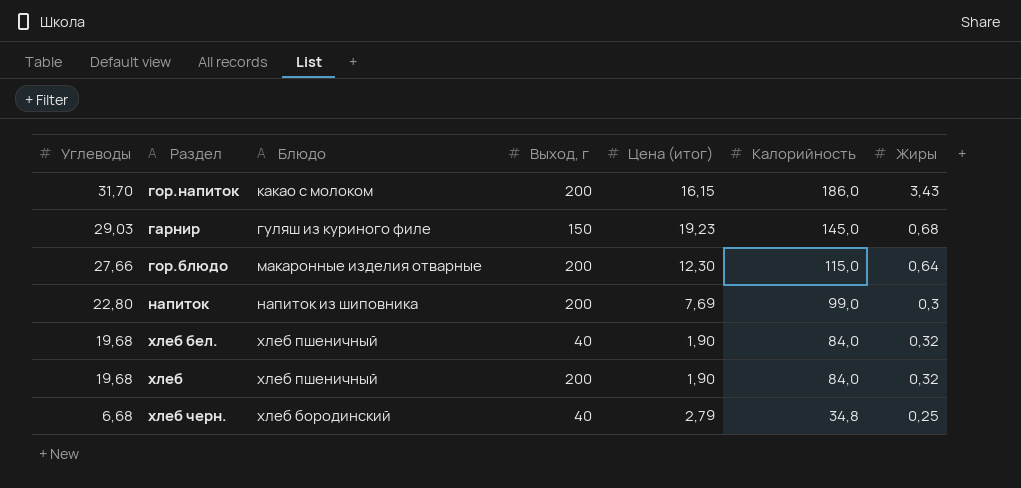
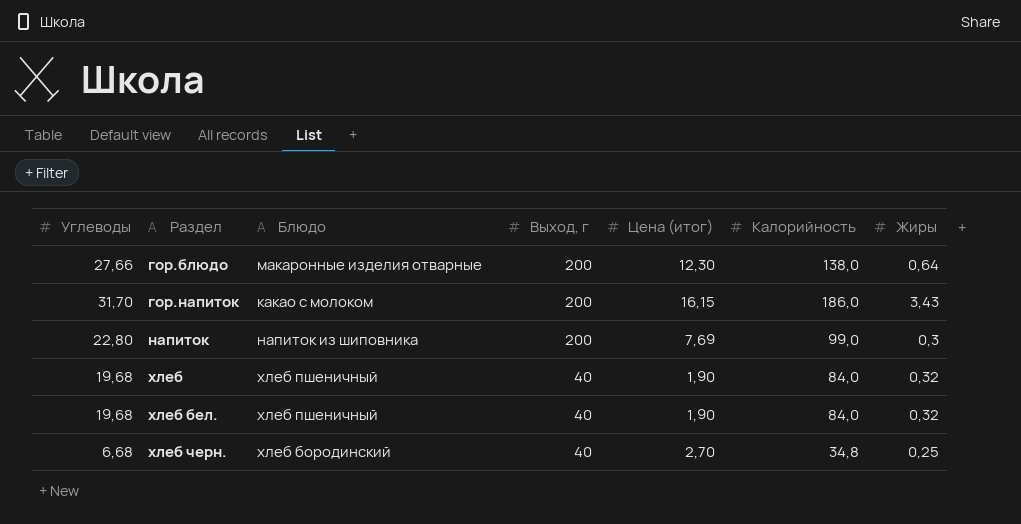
row order: Углеводы descending -> Раздел ascending
row гарнир: 29,03 | гуляш из куриного филе | 150 | 19,23 | 145,0 | 0,68 -> none
гор.блюдо | Калорийность: 115,0 -> 138,0
хлеб | Выход, г: 200 -> 40
хлеб черн. | Цена (итог): 2,79 -> 2,70

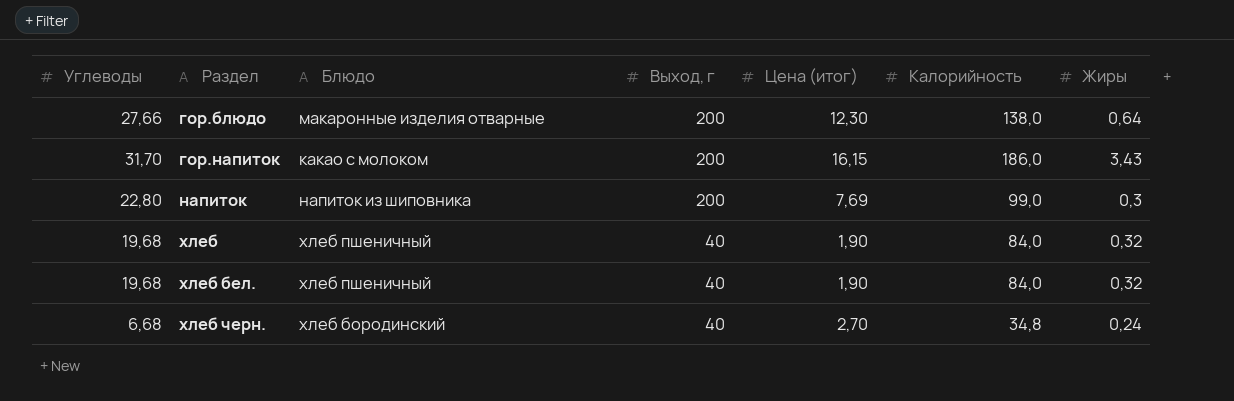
хлеб черн. | Жиры: 0,25 -> 0,24

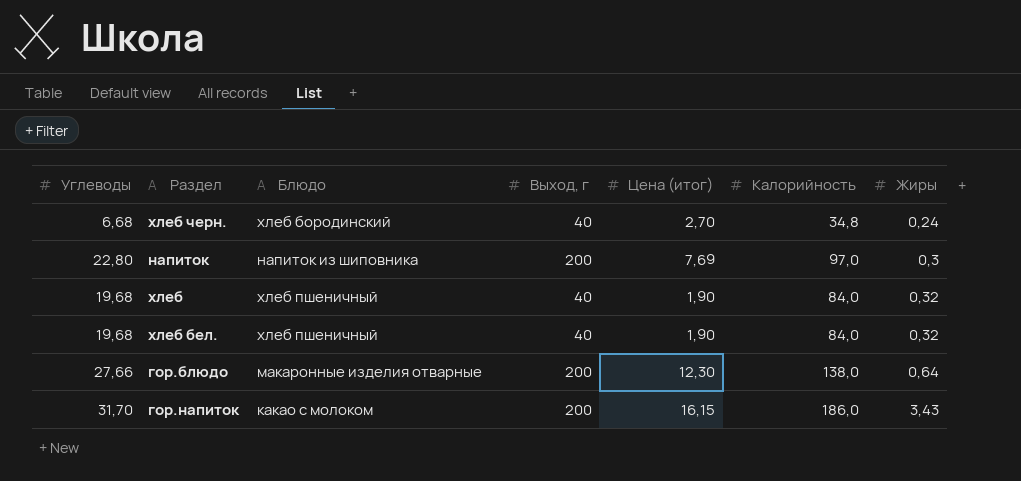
row order: Раздел ascending -> Жиры ascending
напиток | Калорийность: 99,0 -> 97,0

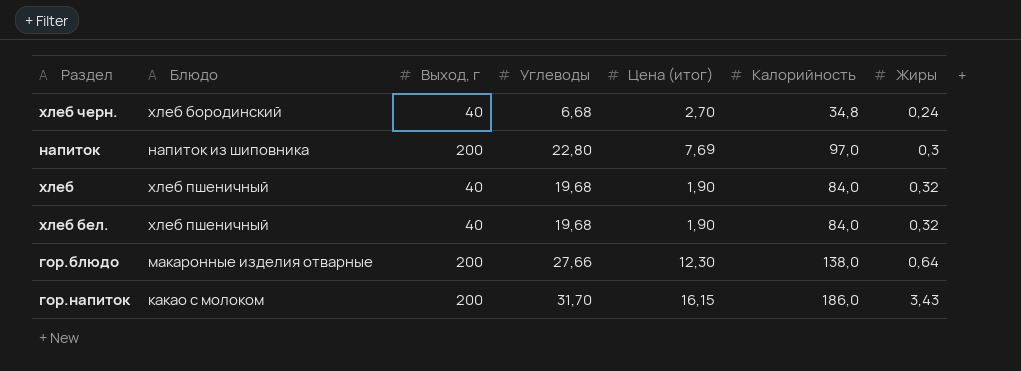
column Углеводы | position: 1 -> 4

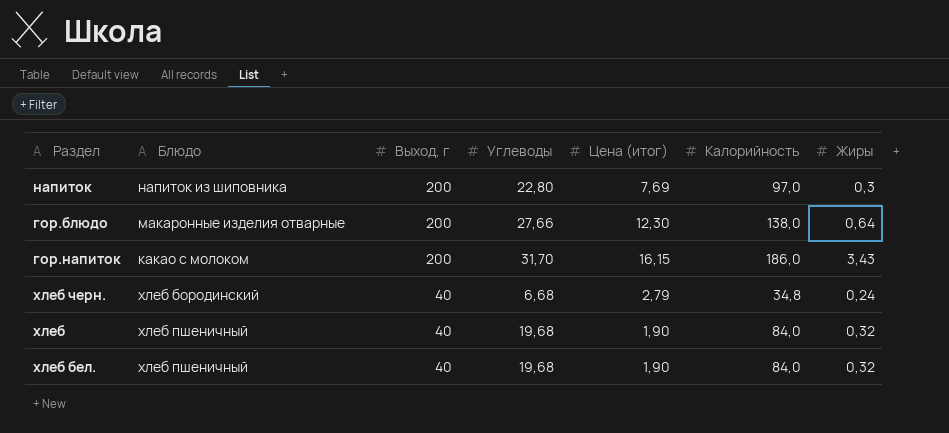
row order: Жиры ascending -> Выход, г descending
хлеб черн. | Цена (итог): 2,70 -> 2,79

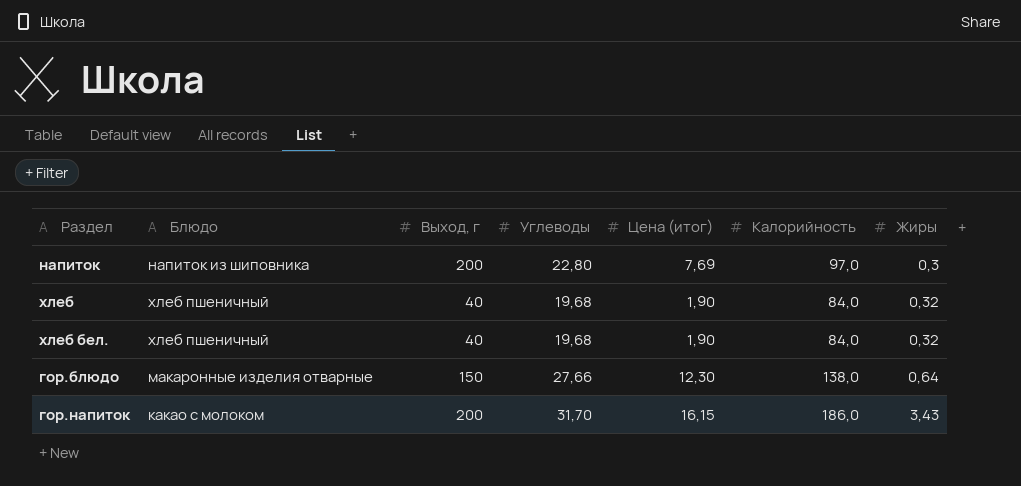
row order: Выход, г descending -> Жиры ascending
row хлеб черн.: хлеб бородинский | 40 | 6,68 | 2,79 | 34,8 | 0,24 -> none
гор.блюдо | Выход, г: 200 -> 150

